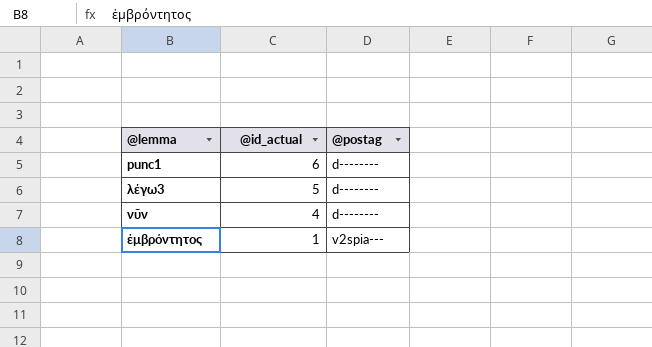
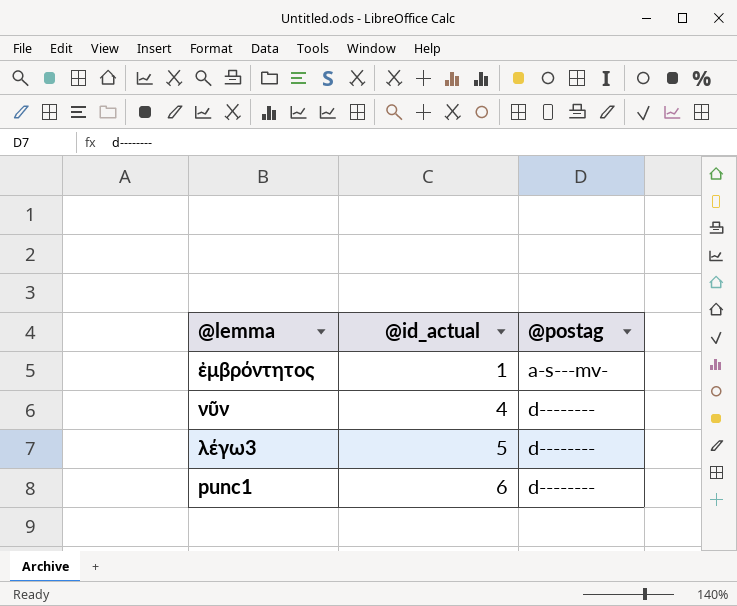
row order: @id_actual descending -> @id_actual ascending
ἐμβρόντητος | @postag: v2spia--- -> a-s---mv-

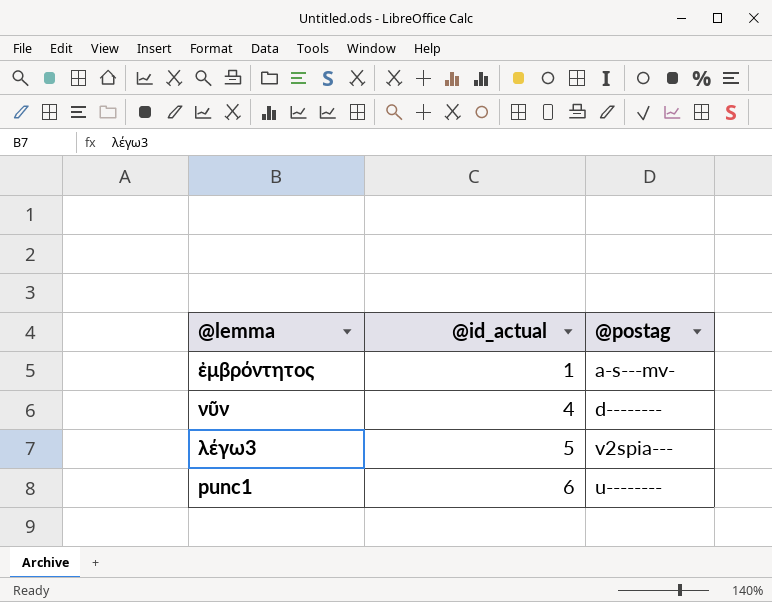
λέγω3 | @postag: d-------- -> v2spia---
punc1 | @postag: d-------- -> u--------

